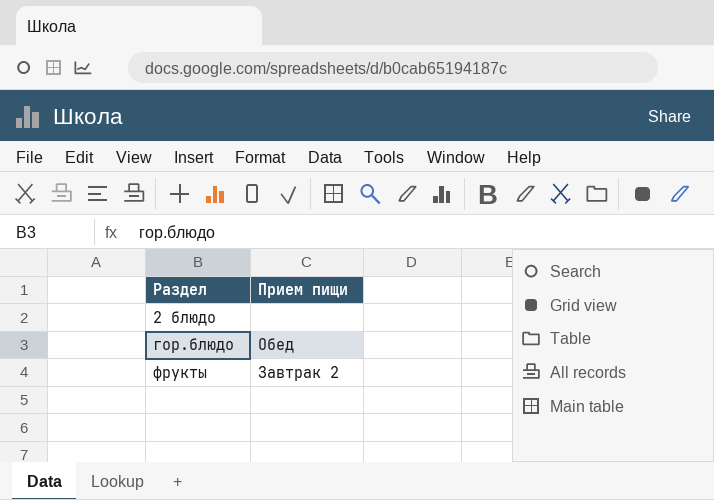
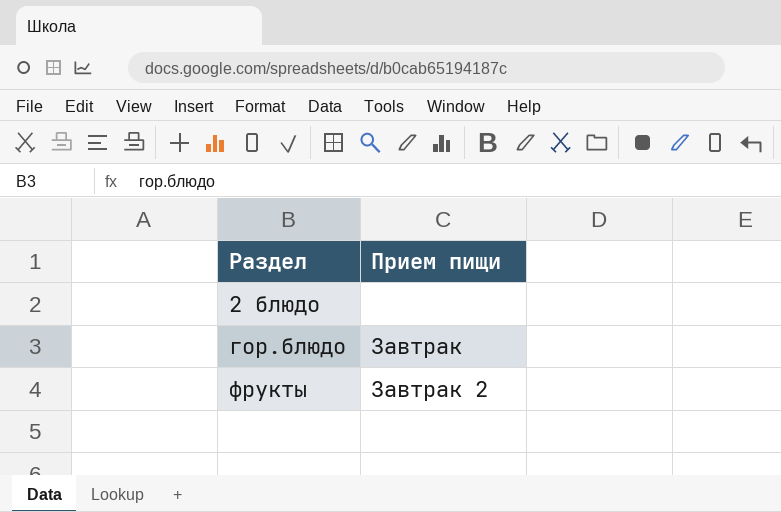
гор.блюдо | Прием пищи: Обед -> Завтрак

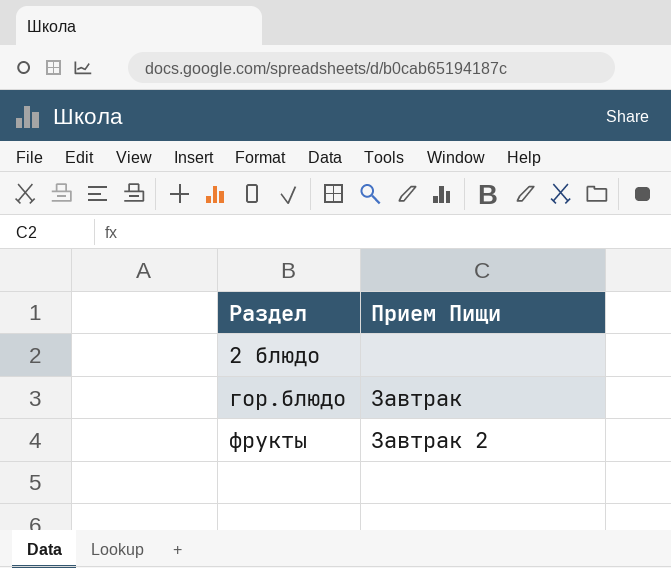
column name: Прием пищи -> Прием Пищи

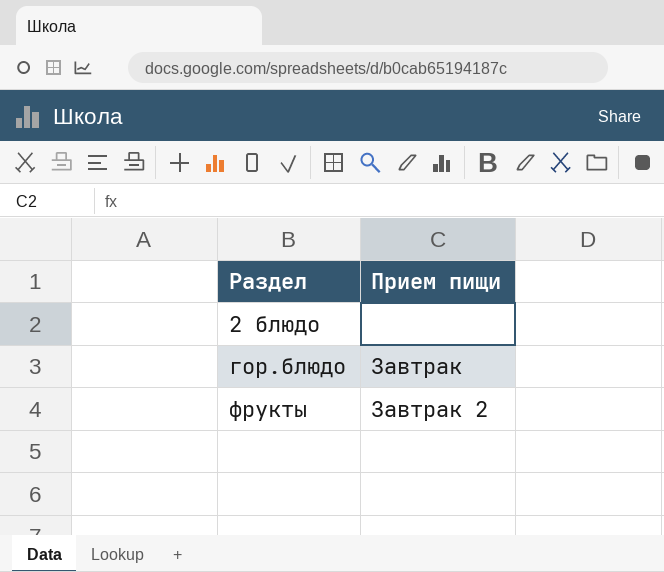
column name: Прием Пищи -> Прием пищи

